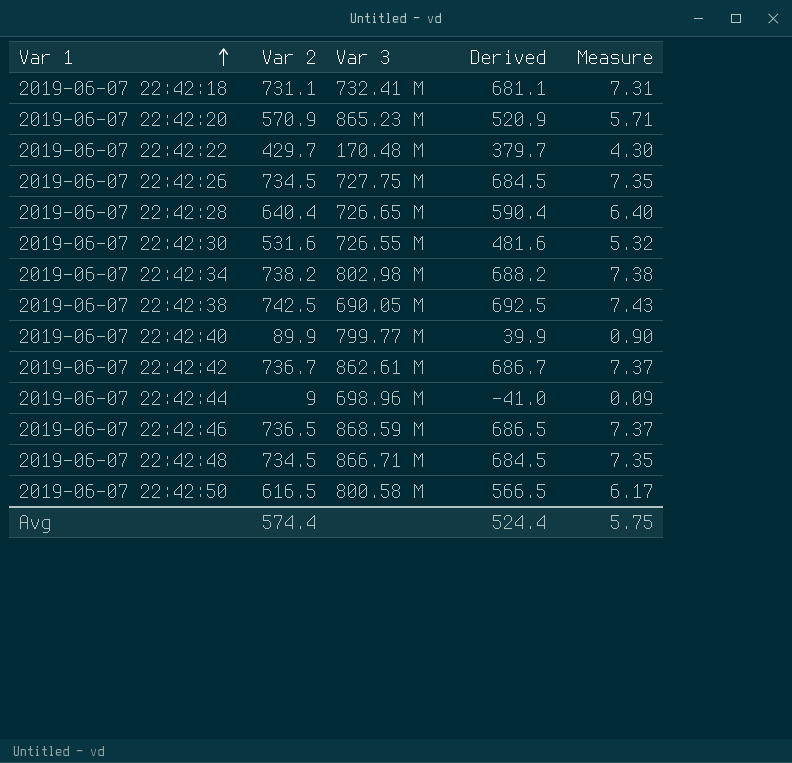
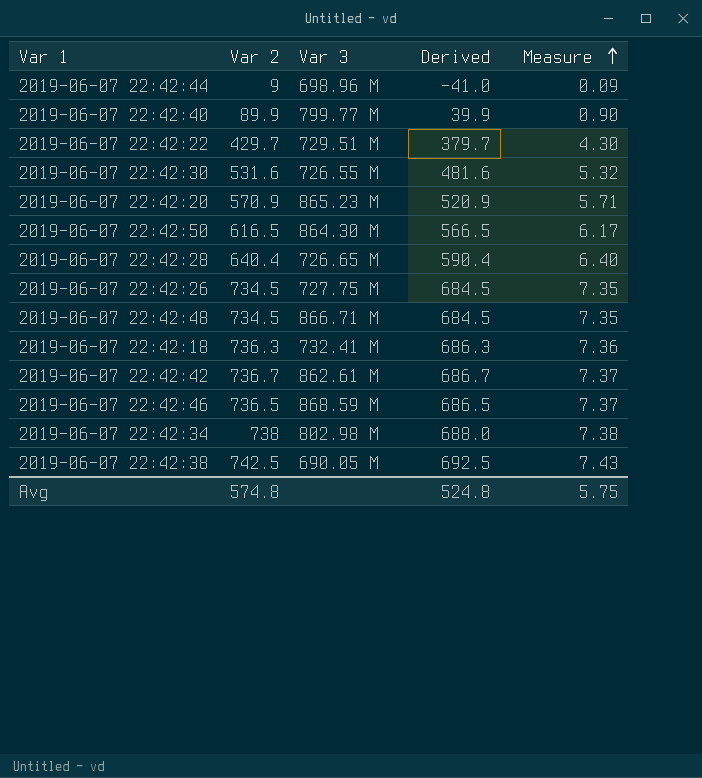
row order: Var 1 ascending -> Measure ascending
2019-06-07 22:42:22 | Var 3: 170.48 M -> 729.51 M
2019-06-07 22:42:50 | Var 3: 800.58 M -> 864.30 M
2019-06-07 22:42:18 | Var 2: 731.1 -> 736.3
2019-06-07 22:42:18 | Derived: 681.1 -> 686.3
2019-06-07 22:42:18 | Measure: 7.31 -> 7.36
2019-06-07 22:42:34 | Var 2: 738.2 -> 738
2019-06-07 22:42:34 | Derived: 688.2 -> 688.0
Avg | Var 2: 574.4 -> 574.8
Avg | Derived: 524.4 -> 524.8

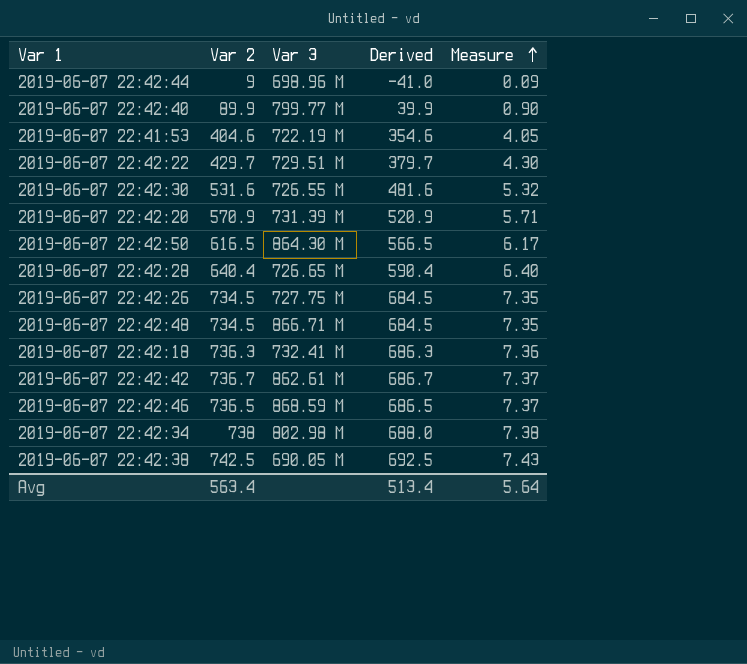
row 2019-06-07 22:41:53: none -> 404.6 | 722.19 M | 354.6 | 4.05
2019-06-07 22:42:20 | Var 3: 865.23 M -> 731.39 M
Avg | Var 2: 574.8 -> 563.4
Avg | Derived: 524.8 -> 513.4
Avg | Measure: 5.75 -> 5.64

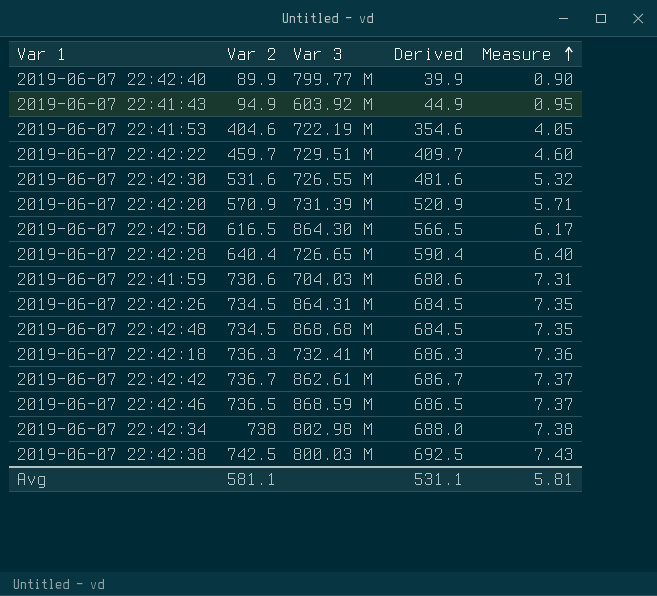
row 2019-06-07 22:42:44: 9 | 698.96 M | -41.0 | 0.09 -> none
row 2019-06-07 22:41:43: none -> 94.9 | 603.92 M | 44.9 | 0.95
2019-06-07 22:42:22 | Var 2: 429.7 -> 459.7
2019-06-07 22:42:22 | Derived: 379.7 -> 409.7
2019-06-07 22:42:22 | Measure: 4.30 -> 4.60
row 2019-06-07 22:41:59: none -> 730.6 | 704.03 M | 680.6 | 7.31
2019-06-07 22:42:26 | Var 3: 727.75 M -> 864.31 M
2019-06-07 22:42:48 | Var 3: 866.71 M -> 868.68 M
2019-06-07 22:42:38 | Var 3: 690.05 M -> 800.03 M
Avg | Var 2: 563.4 -> 581.1
Avg | Derived: 513.4 -> 531.1
Avg | Measure: 5.64 -> 5.81

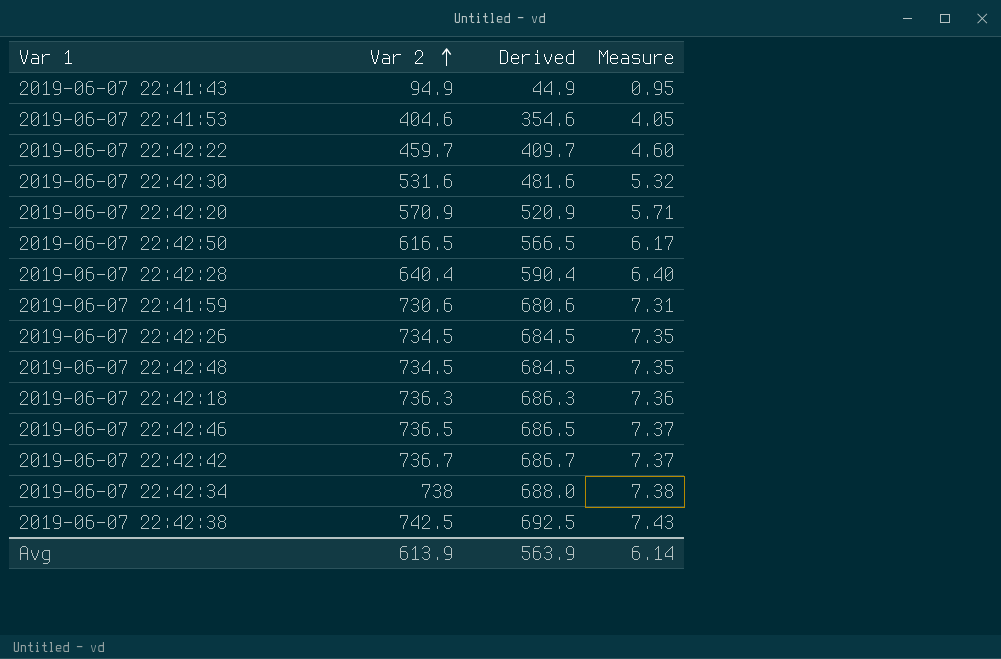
row order: Measure ascending -> Var 2 ascending
column Var 3 | position: 3 -> none
row 2019-06-07 22:42:40: 89.9 | 799.77 M | 39.9 | 0.90 -> none
Avg | Var 2: 581.1 -> 613.9
Avg | Derived: 531.1 -> 563.9
Avg | Measure: 5.81 -> 6.14

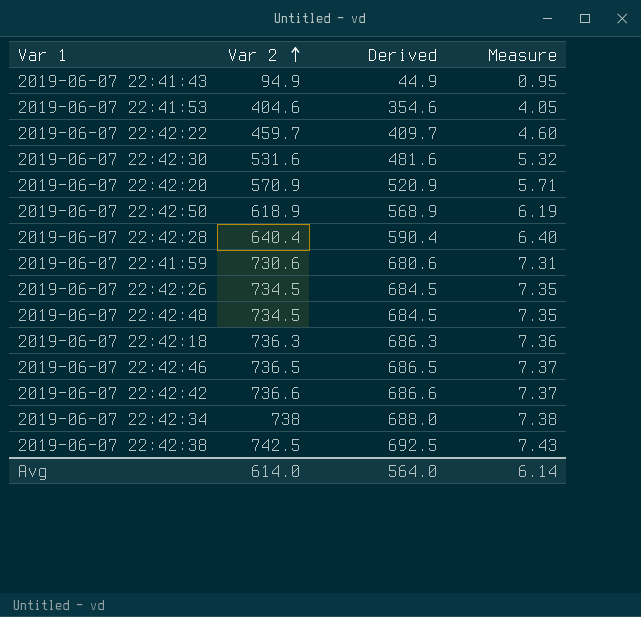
2019-06-07 22:42:50 | Var 2: 616.5 -> 618.9
2019-06-07 22:42:50 | Derived: 566.5 -> 568.9
2019-06-07 22:42:50 | Measure: 6.17 -> 6.19
2019-06-07 22:42:42 | Var 2: 736.7 -> 736.6
2019-06-07 22:42:42 | Derived: 686.7 -> 686.6
Avg | Var 2: 613.9 -> 614.0
Avg | Derived: 563.9 -> 564.0

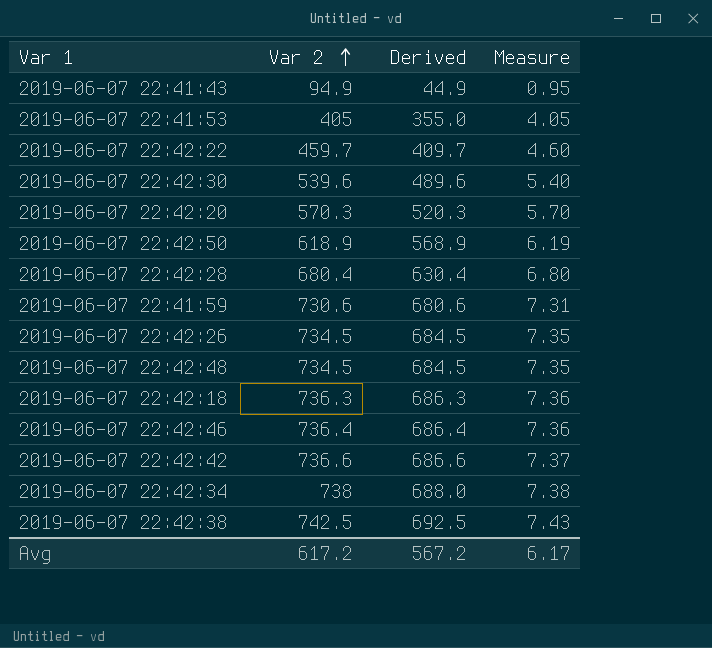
2019-06-07 22:41:53 | Var 2: 404.6 -> 405
2019-06-07 22:41:53 | Derived: 354.6 -> 355.0
2019-06-07 22:42:30 | Var 2: 531.6 -> 539.6
2019-06-07 22:42:30 | Derived: 481.6 -> 489.6
2019-06-07 22:42:30 | Measure: 5.32 -> 5.40
2019-06-07 22:42:20 | Var 2: 570.9 -> 570.3
2019-06-07 22:42:20 | Derived: 520.9 -> 520.3
2019-06-07 22:42:20 | Measure: 5.71 -> 5.70
2019-06-07 22:42:28 | Var 2: 640.4 -> 680.4
2019-06-07 22:42:28 | Derived: 590.4 -> 630.4
2019-06-07 22:42:28 | Measure: 6.40 -> 6.80
2019-06-07 22:42:46 | Var 2: 736.5 -> 736.4
2019-06-07 22:42:46 | Derived: 686.5 -> 686.4
2019-06-07 22:42:46 | Measure: 7.37 -> 7.36
Avg | Var 2: 614.0 -> 617.2
Avg | Derived: 564.0 -> 567.2
Avg | Measure: 6.14 -> 6.17

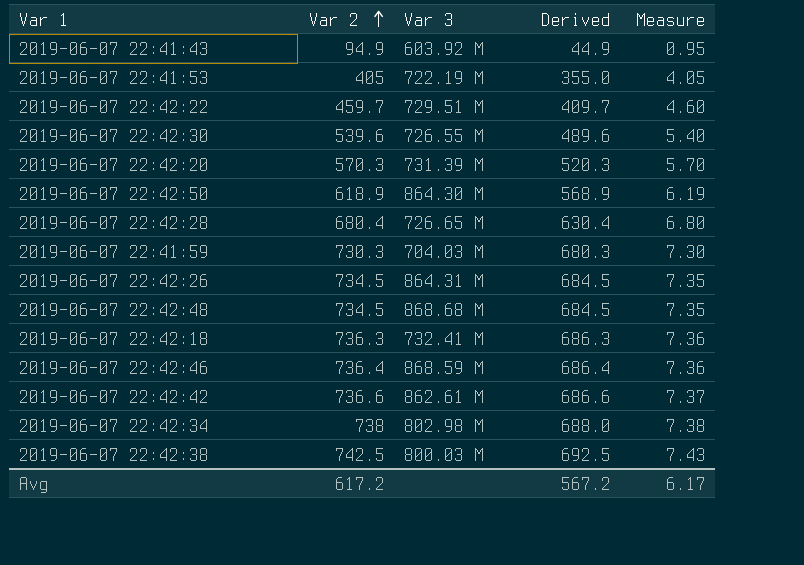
column Var 3 | position: none -> 3
2019-06-07 22:41:59 | Var 2: 730.6 -> 730.3
2019-06-07 22:41:59 | Derived: 680.6 -> 680.3
2019-06-07 22:41:59 | Measure: 7.31 -> 7.30

